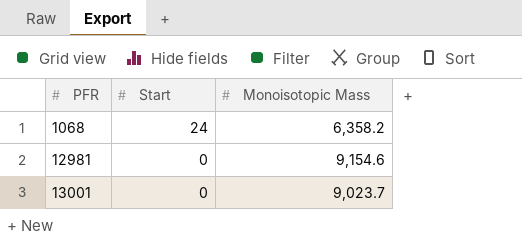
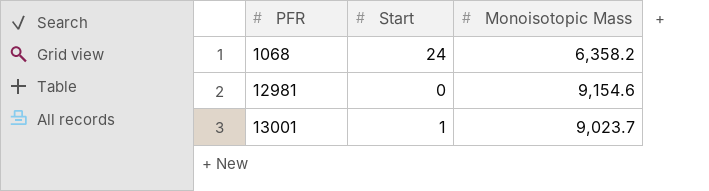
13001 | Start: 0 -> 1

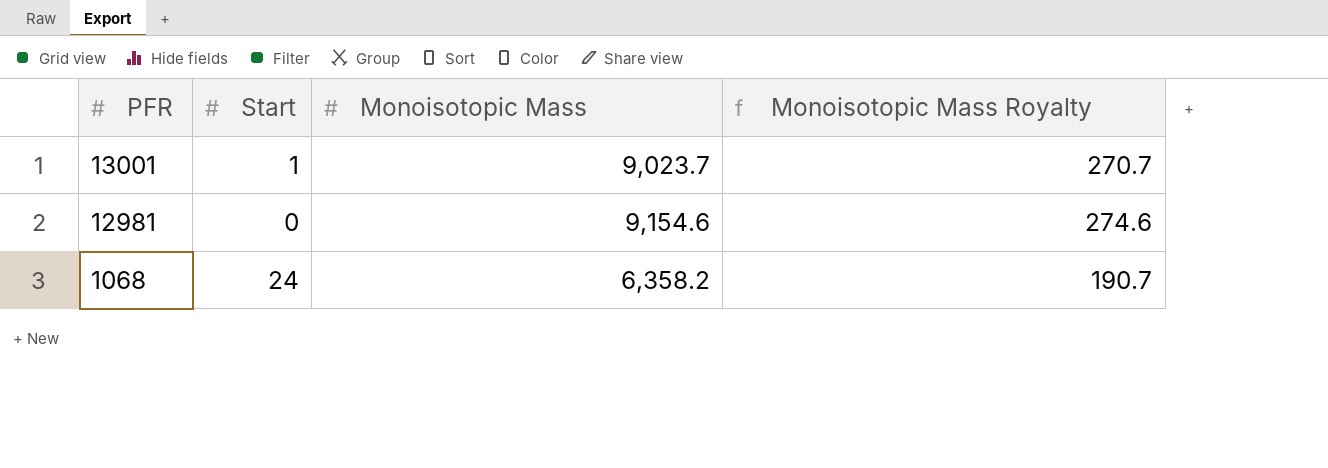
row order: PFR ascending -> PFR descending
column Monoisotopic Mass Royalty | formula: none -> [Monoisotopic Mass] * 0.03

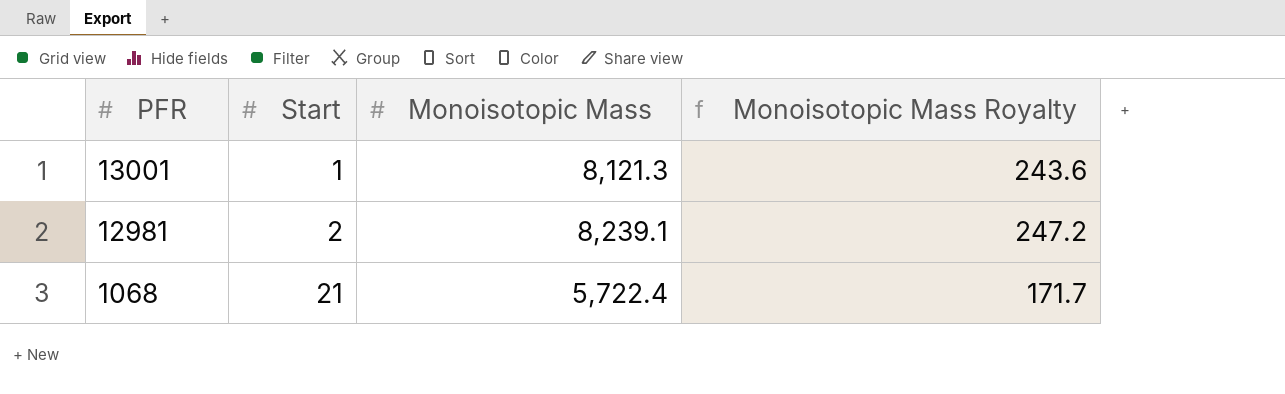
13001 | Monoisotopic Mass: 9,023.7 -> 8,121.3
13001 | Monoisotopic Mass Royalty: 270.7 -> 243.6
12981 | Start: 0 -> 2
12981 | Monoisotopic Mass: 9,154.6 -> 8,239.1
12981 | Monoisotopic Mass Royalty: 274.6 -> 247.2
1068 | Start: 24 -> 21
1068 | Monoisotopic Mass: 6,358.2 -> 5,722.4
1068 | Monoisotopic Mass Royalty: 190.7 -> 171.7

